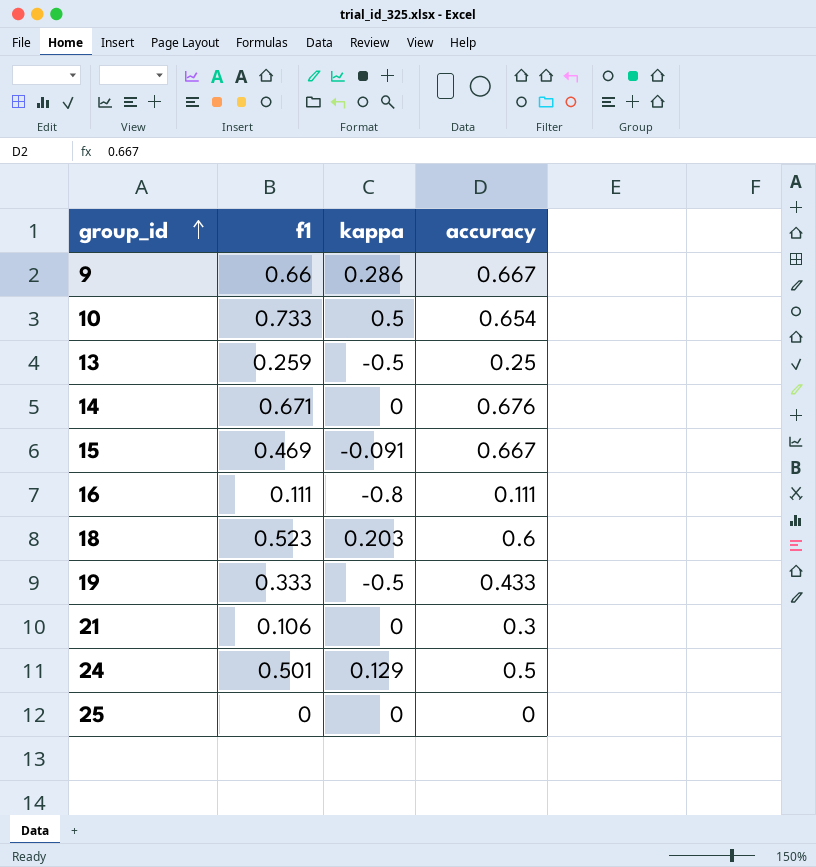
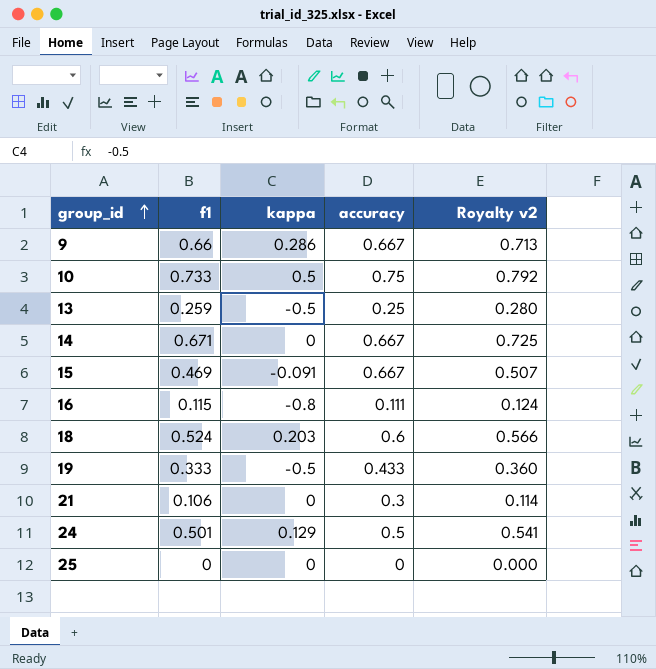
column Royalty v2 | formula: none -> [f1] * 1.08
10 | accuracy: 0.654 -> 0.75
14 | accuracy: 0.676 -> 0.667
16 | f1: 0.111 -> 0.115
18 | f1: 0.523 -> 0.524

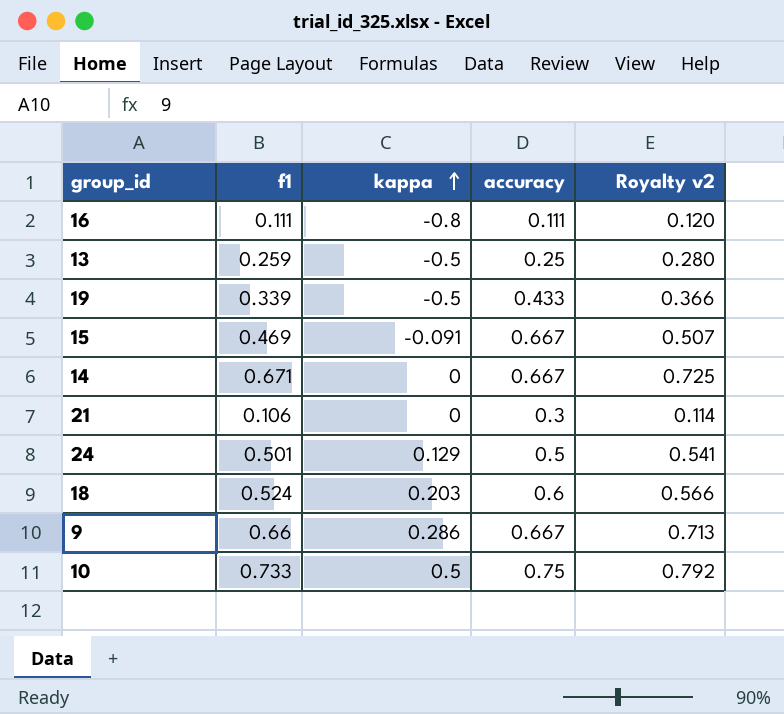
row order: group_id ascending -> kappa ascending
row 25: 0 | 0 | 0 | 0.000 -> none
16 | f1: 0.115 -> 0.111
16 | Royalty v2: 0.124 -> 0.120
19 | f1: 0.333 -> 0.339
19 | Royalty v2: 0.360 -> 0.366

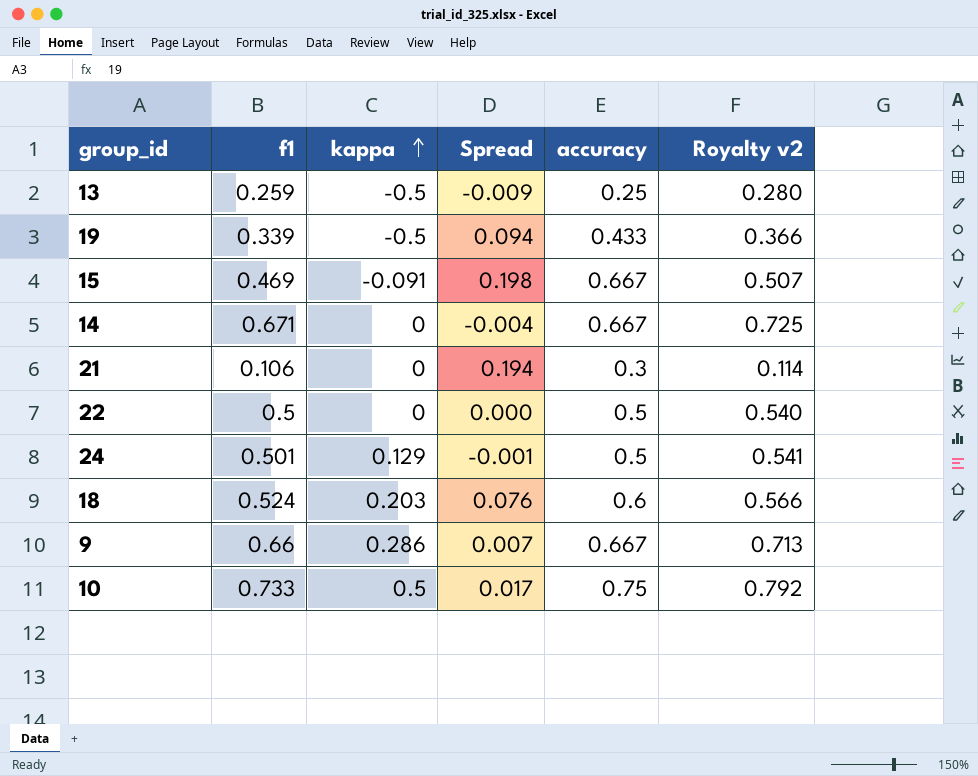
column Spread | formula: none -> [accuracy] - [f1]
row 16: 0.111 | -0.8 | 0.111 | 0.120 -> none
row 22: none -> 0.5 | 0 | 0.000 | 0.5 | 0.540

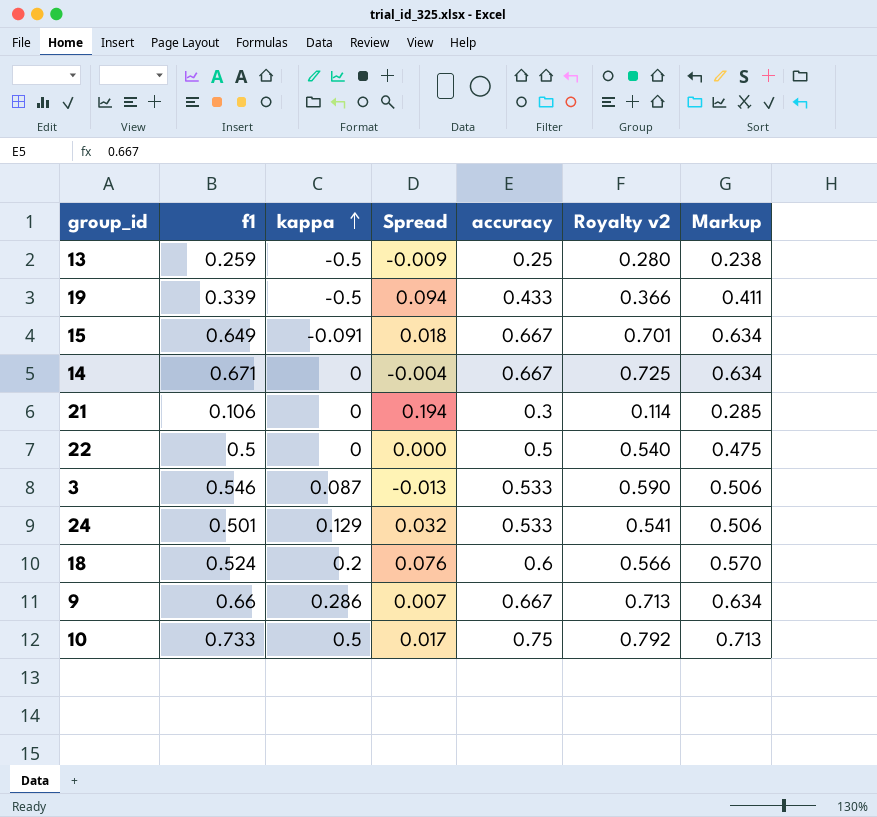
column Markup | formula: none -> [accuracy] * 0.95
15 | f1: 0.469 -> 0.649
15 | Spread: 0.198 -> 0.018
15 | Royalty v2: 0.507 -> 0.701
row 3: none -> 0.546 | 0.087 | -0.013 | 0.533 | 0.590 | 0.506
24 | Spread: -0.001 -> 0.032
24 | accuracy: 0.5 -> 0.533
18 | kappa: 0.203 -> 0.2

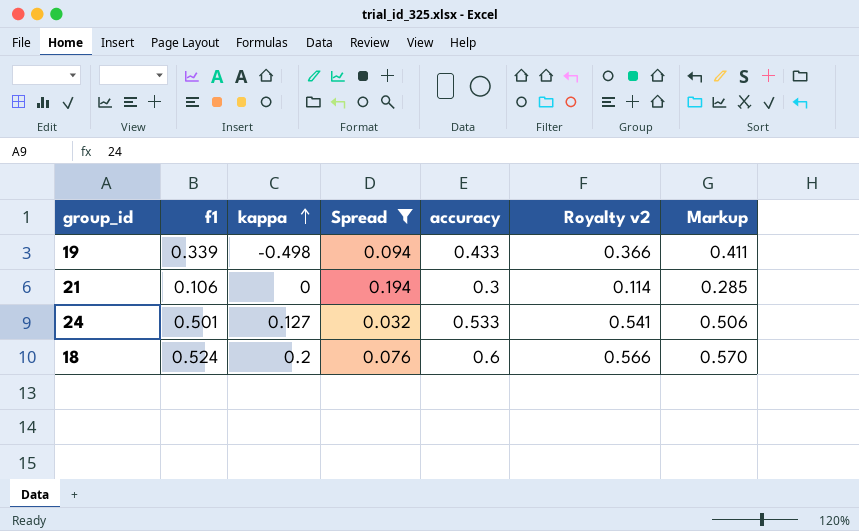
filter: none -> Spread >= 0.032
19 | kappa: -0.5 -> -0.498
24 | kappa: 0.129 -> 0.127

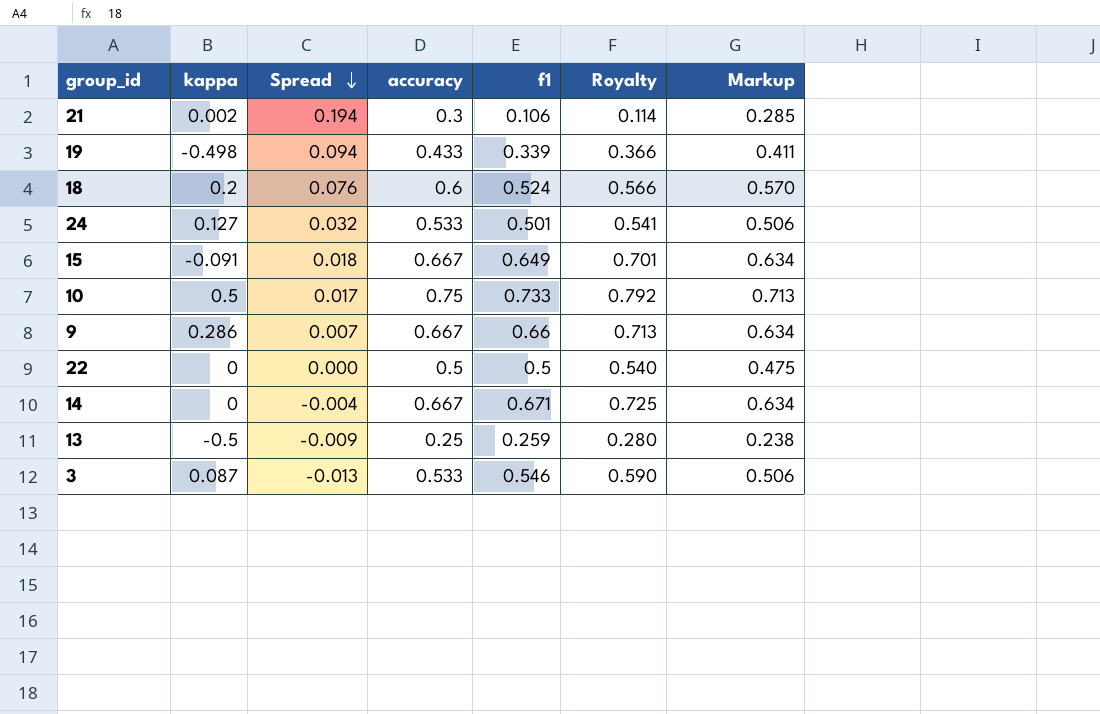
filter: Spread >= 0.032 -> none
row order: kappa ascending -> Spread descending
column f1 | position: 2 -> 5
column name: Royalty v2 -> Royalty
21 | kappa: 0 -> 0.002

